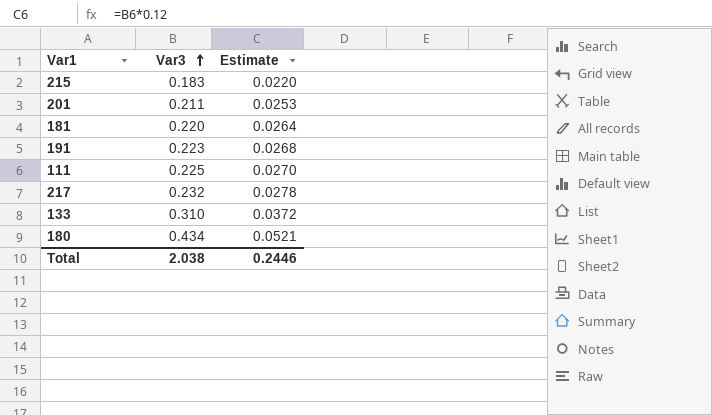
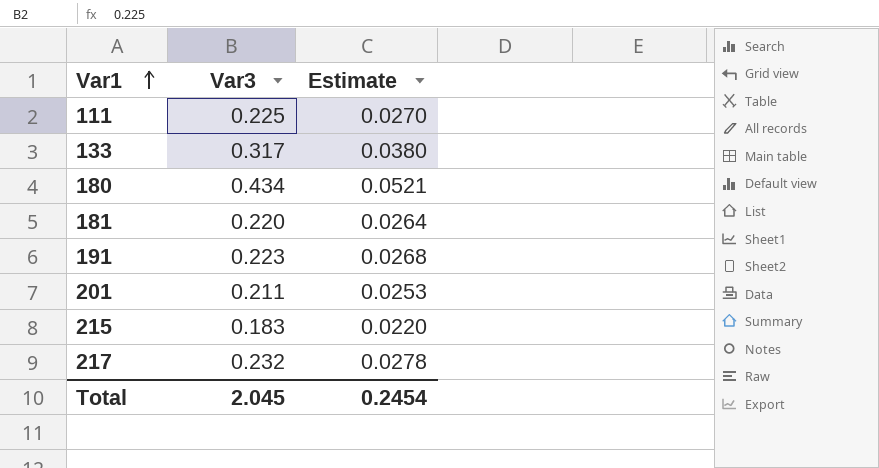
row order: Var3 ascending -> Var1 ascending
133 | Var3: 0.310 -> 0.317
133 | Estimate: 0.0372 -> 0.0380
Total | Var3: 2.038 -> 2.045
Total | Estimate: 0.2446 -> 0.2454

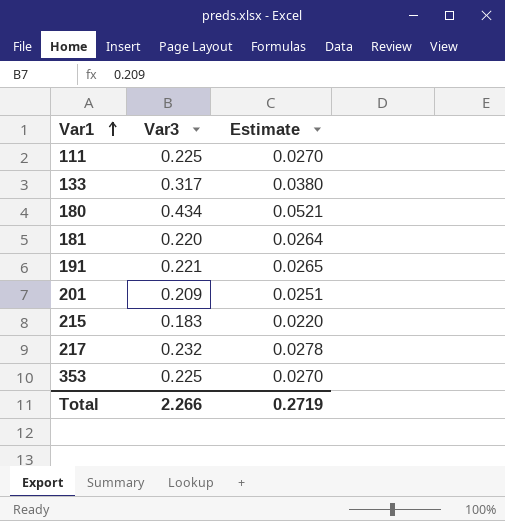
191 | Var3: 0.223 -> 0.221
191 | Estimate: 0.0268 -> 0.0265
201 | Var3: 0.211 -> 0.209
201 | Estimate: 0.0253 -> 0.0251
row 353: none -> 0.225 | 0.0270
Total | Var3: 2.045 -> 2.266
Total | Estimate: 0.2454 -> 0.2719

